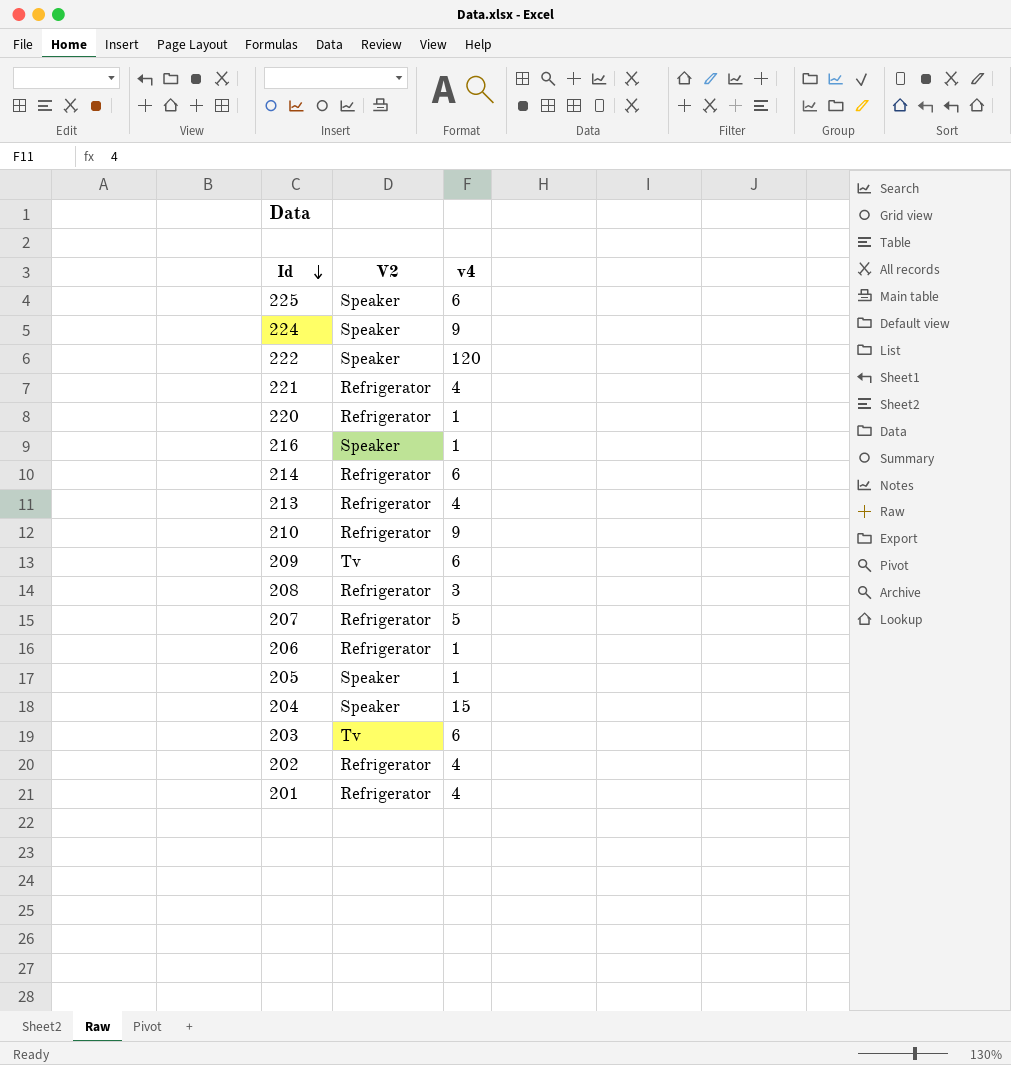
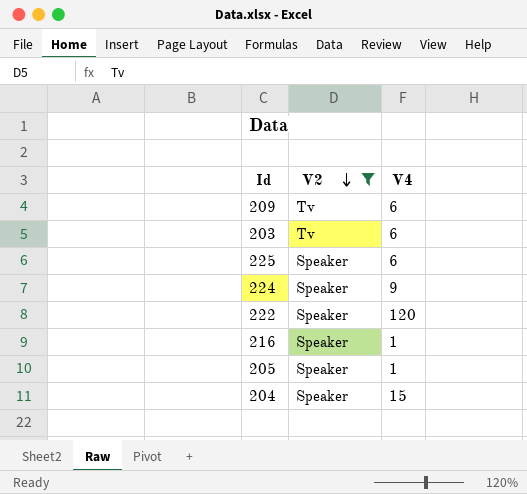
filter: none -> V2 != Refrigerator
row order: Id descending -> V2 descending
column name: v4 -> V4

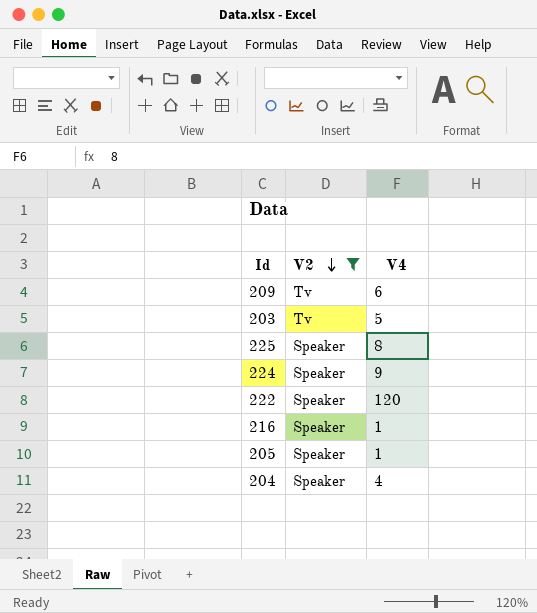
203 | V4: 6 -> 5
225 | V4: 6 -> 8
204 | V4: 15 -> 4

